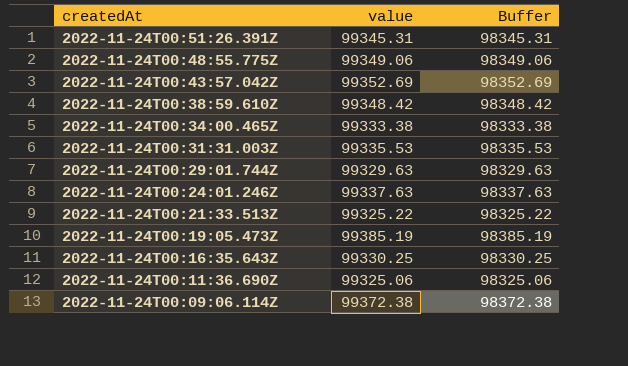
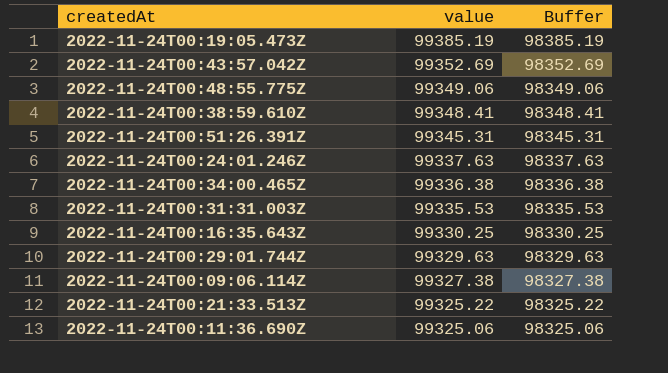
row order: createdAt descending -> value descending
2022-11-24T00:38:59.610Z | value: 99348.42 -> 99348.41
2022-11-24T00:38:59.610Z | Buffer: 98348.42 -> 98348.41
2022-11-24T00:34:00.465Z | value: 99333.38 -> 99336.38
2022-11-24T00:34:00.465Z | Buffer: 98333.38 -> 98336.38
2022-11-24T00:09:06.114Z | value: 99372.38 -> 99327.38
2022-11-24T00:09:06.114Z | Buffer: 98372.38 -> 98327.38

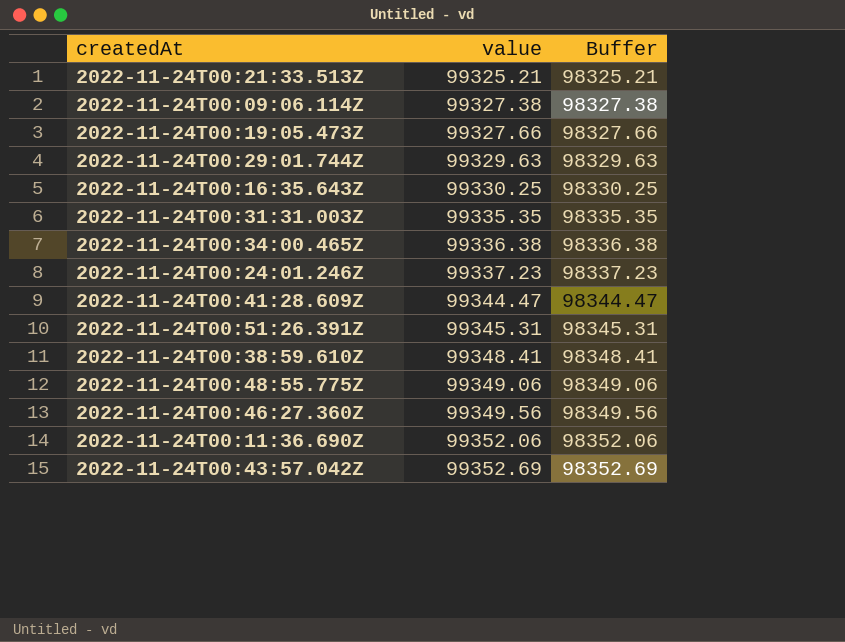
row order: value descending -> value ascending
2022-11-24T00:21:33.513Z | value: 99325.22 -> 99325.21
2022-11-24T00:21:33.513Z | Buffer: 98325.22 -> 98325.21
2022-11-24T00:19:05.473Z | value: 99385.19 -> 99327.66
2022-11-24T00:19:05.473Z | Buffer: 98385.19 -> 98327.66
2022-11-24T00:31:31.003Z | value: 99335.53 -> 99335.35
2022-11-24T00:31:31.003Z | Buffer: 98335.53 -> 98335.35
2022-11-24T00:24:01.246Z | value: 99337.63 -> 99337.23
2022-11-24T00:24:01.246Z | Buffer: 98337.63 -> 98337.23
row 2022-11-24T00:41:28.609Z: none -> 99344.47 | 98344.47
row 2022-11-24T00:46:27.360Z: none -> 99349.56 | 98349.56
2022-11-24T00:11:36.690Z | value: 99325.06 -> 99352.06
2022-11-24T00:11:36.690Z | Buffer: 98325.06 -> 98352.06

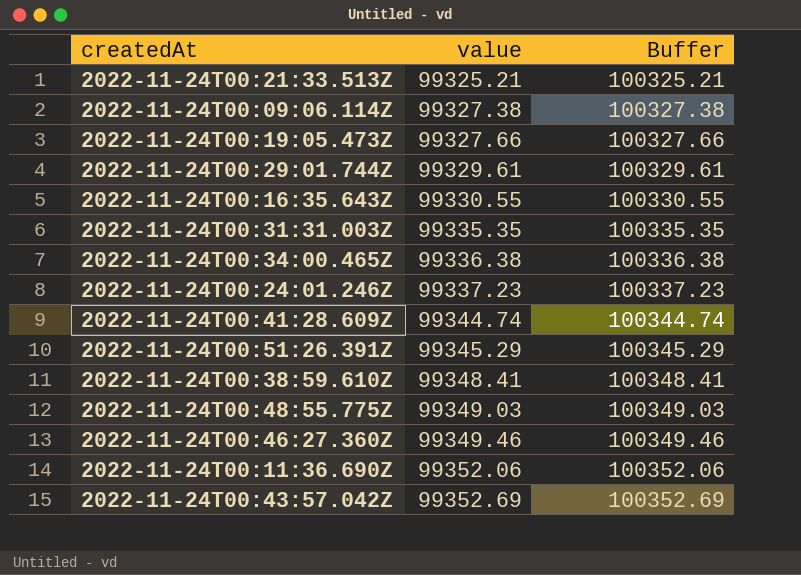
column Buffer | formula: [value] - 1000 -> [value] + 1000
2022-11-24T00:29:01.744Z | value: 99329.63 -> 99329.61
2022-11-24T00:16:35.643Z | value: 99330.25 -> 99330.55
2022-11-24T00:41:28.609Z | value: 99344.47 -> 99344.74
2022-11-24T00:51:26.391Z | value: 99345.31 -> 99345.29
2022-11-24T00:48:55.775Z | value: 99349.06 -> 99349.03
2022-11-24T00:46:27.360Z | value: 99349.56 -> 99349.46

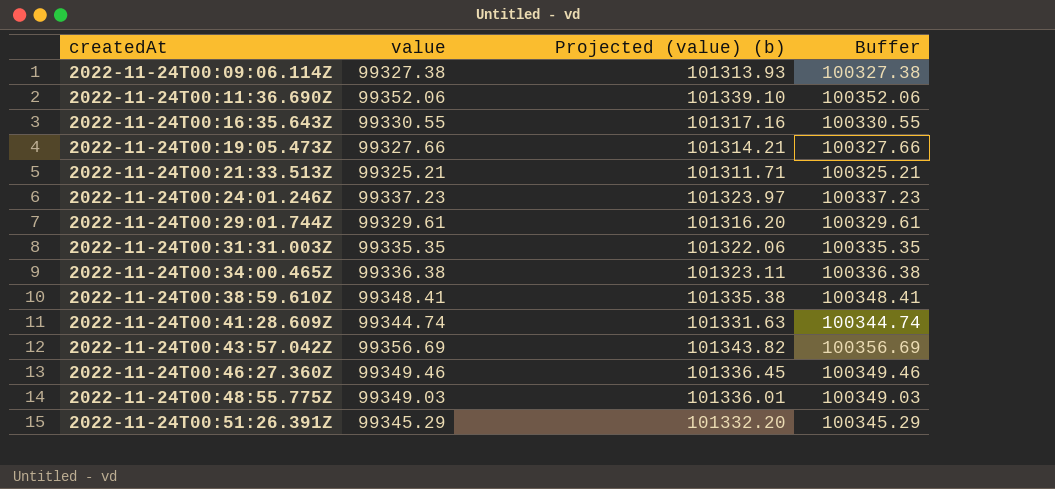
row order: value ascending -> createdAt ascending
column Projected (value) (b) | formula: none -> [value] * 1.02
2022-11-24T00:43:57.042Z | value: 99352.69 -> 99356.69
2022-11-24T00:43:57.042Z | Buffer: 100352.69 -> 100356.69

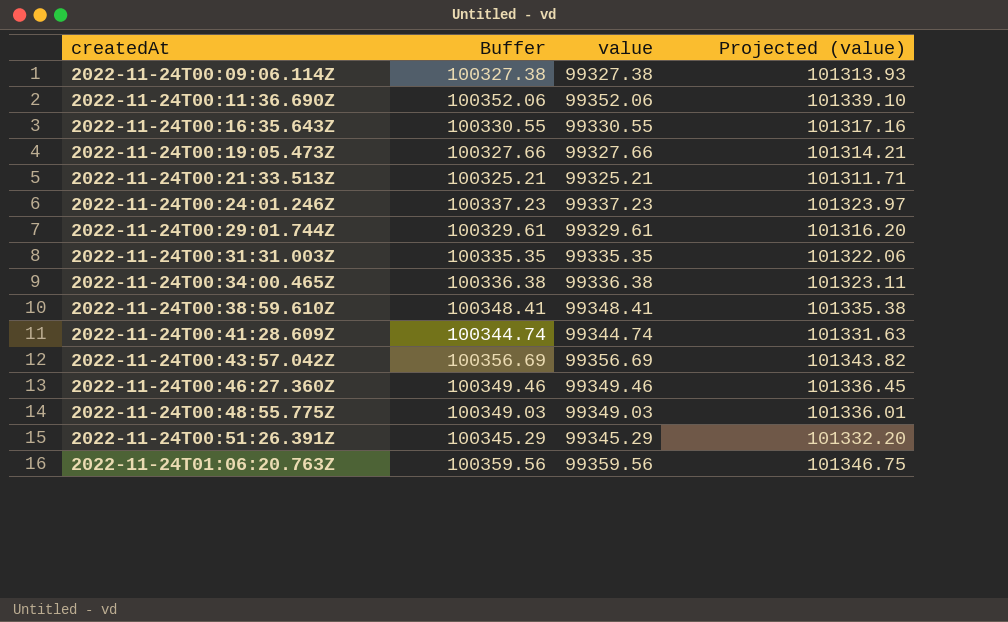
column Buffer | position: 4 -> 2
column name: Projected (value) (b) -> Projected (value)
row 2022-11-24T01:06:20.763Z: none -> 100359.56 | 99359.56 | 101346.75

